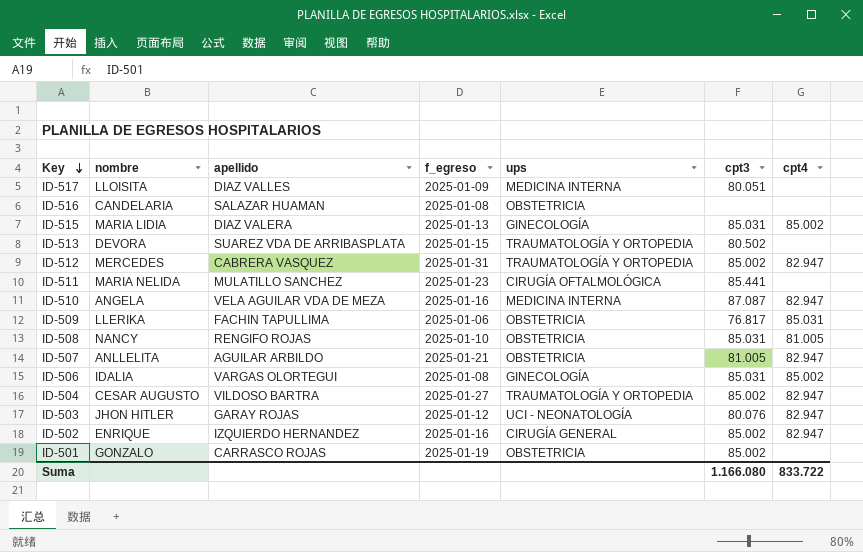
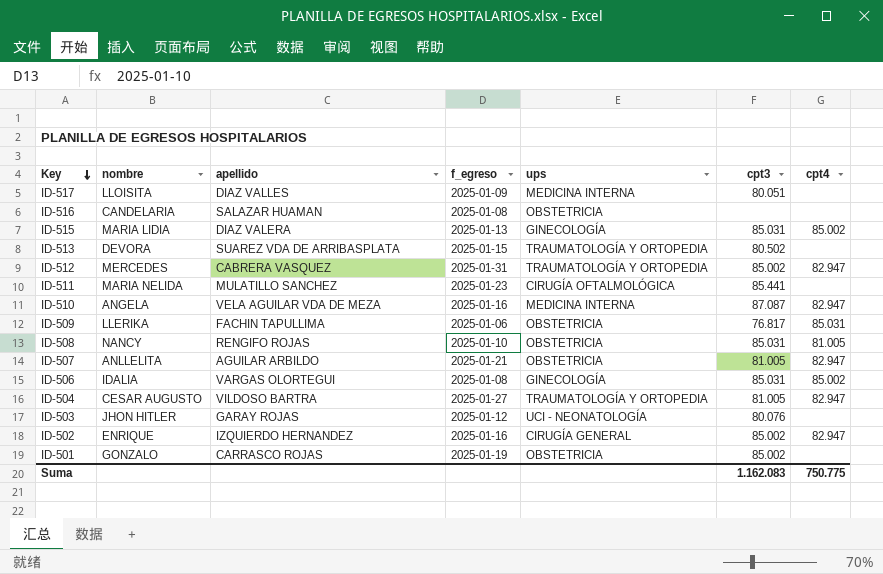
ID-504 | cpt3: 85.002 -> 81.005
ID-503 | cpt4: 82.947 -> none
Suma | cpt3: 1.166.080 -> 1.162.083
Suma | cpt4: 833.722 -> 750.775

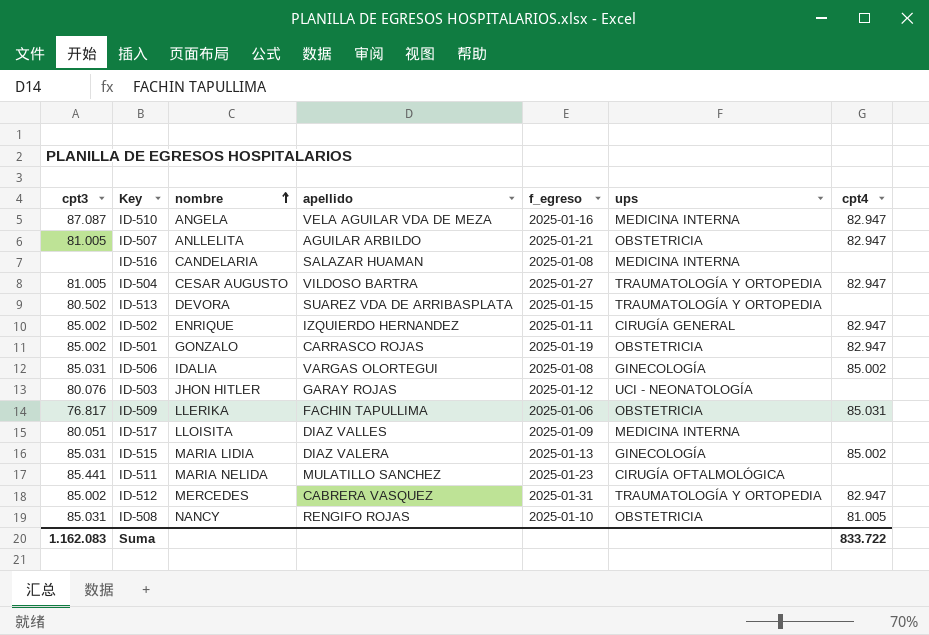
row order: Key descending -> nombre ascending
column cpt3 | position: 6 -> 1
ID-516 | ups: OBSTETRICIA -> MEDICINA INTERNA
ID-502 | f_egreso: 2025-01-16 -> 2025-01-11
ID-501 | cpt4: none -> 82.947
Suma | cpt4: 750.775 -> 833.722

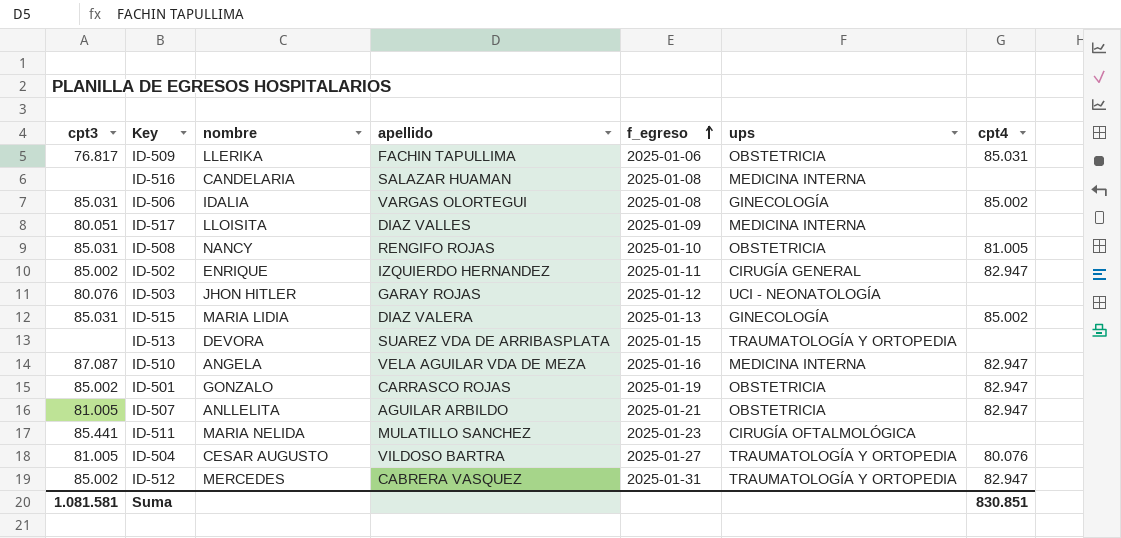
row order: nombre ascending -> f_egreso ascending
ID-513 | cpt3: 80.502 -> none
ID-504 | cpt4: 82.947 -> 80.076
Suma | cpt3: 1.162.083 -> 1.081.581
Suma | cpt4: 833.722 -> 830.851

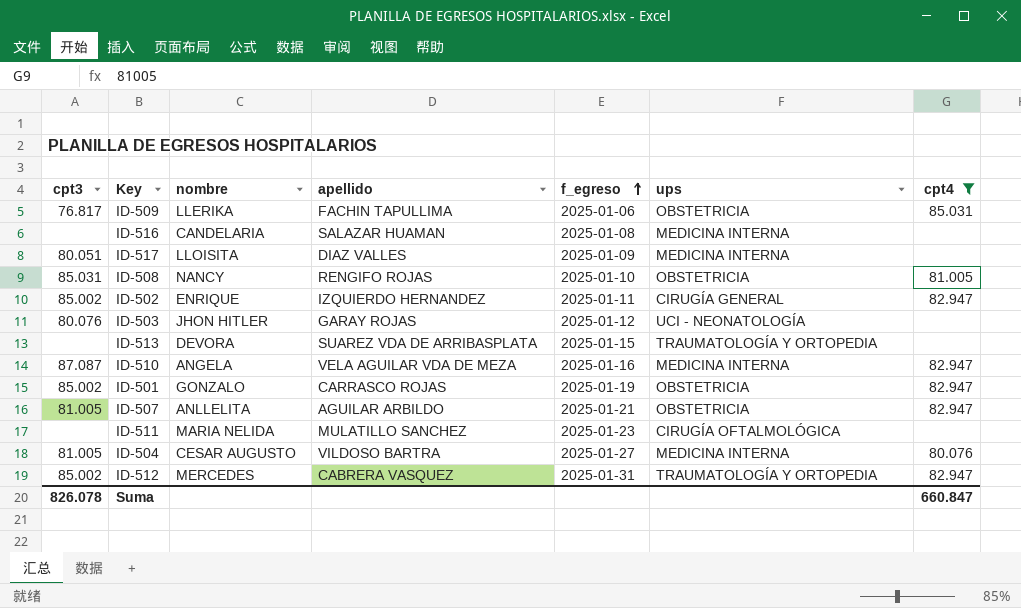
filter: none -> cpt4 != 85.002
ID-511 | cpt3: 85.441 -> none
ID-504 | ups: TRAUMATOLOGÍA Y ORTOPEDIA -> MEDICINA INTERNA
Suma | cpt3: 1.081.581 -> 826.078
Suma | cpt4: 830.851 -> 660.847

